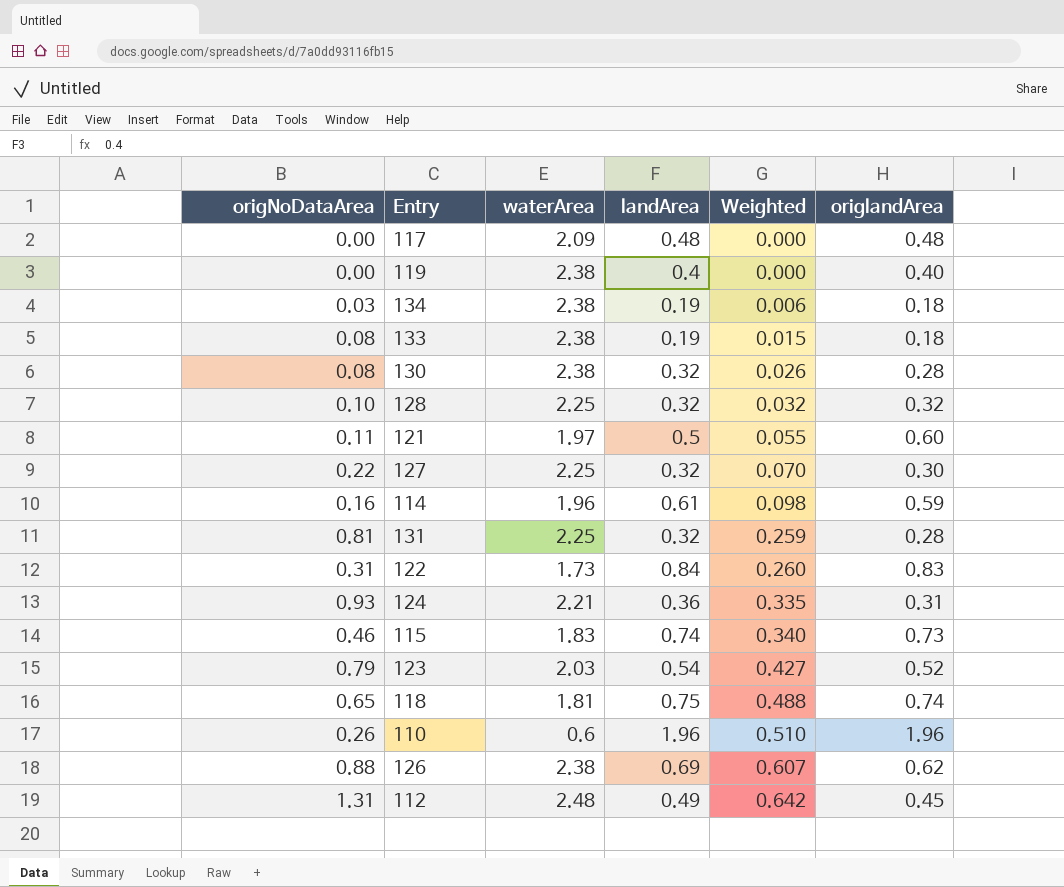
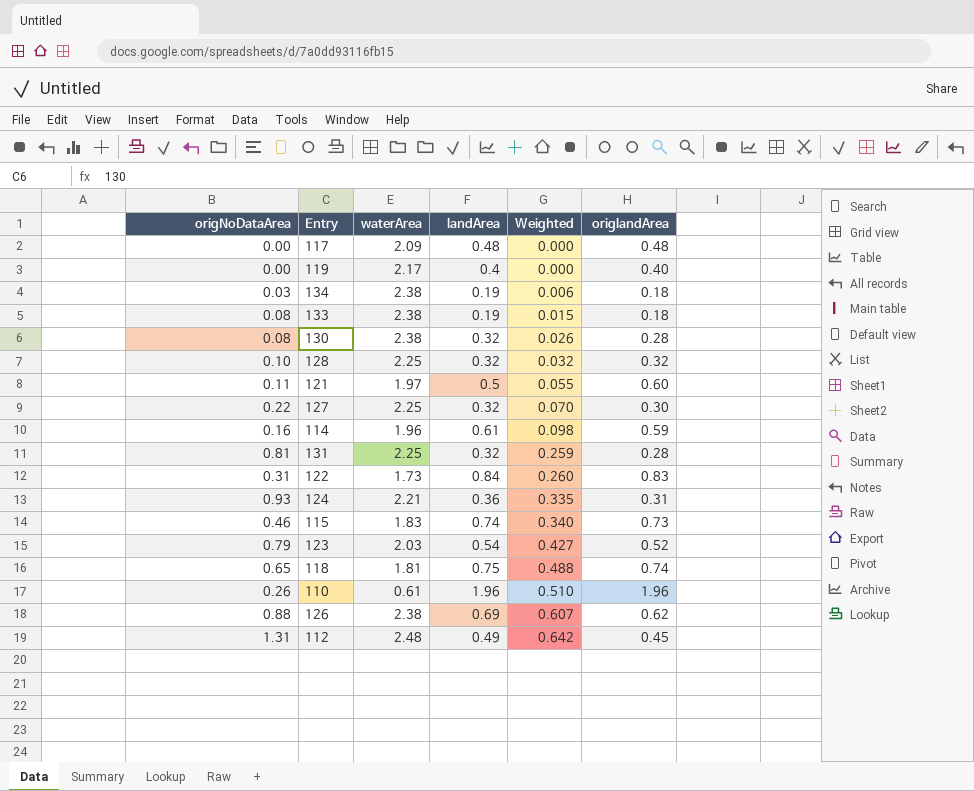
119 | waterArea: 2.38 -> 2.17
110 | waterArea: 0.6 -> 0.61

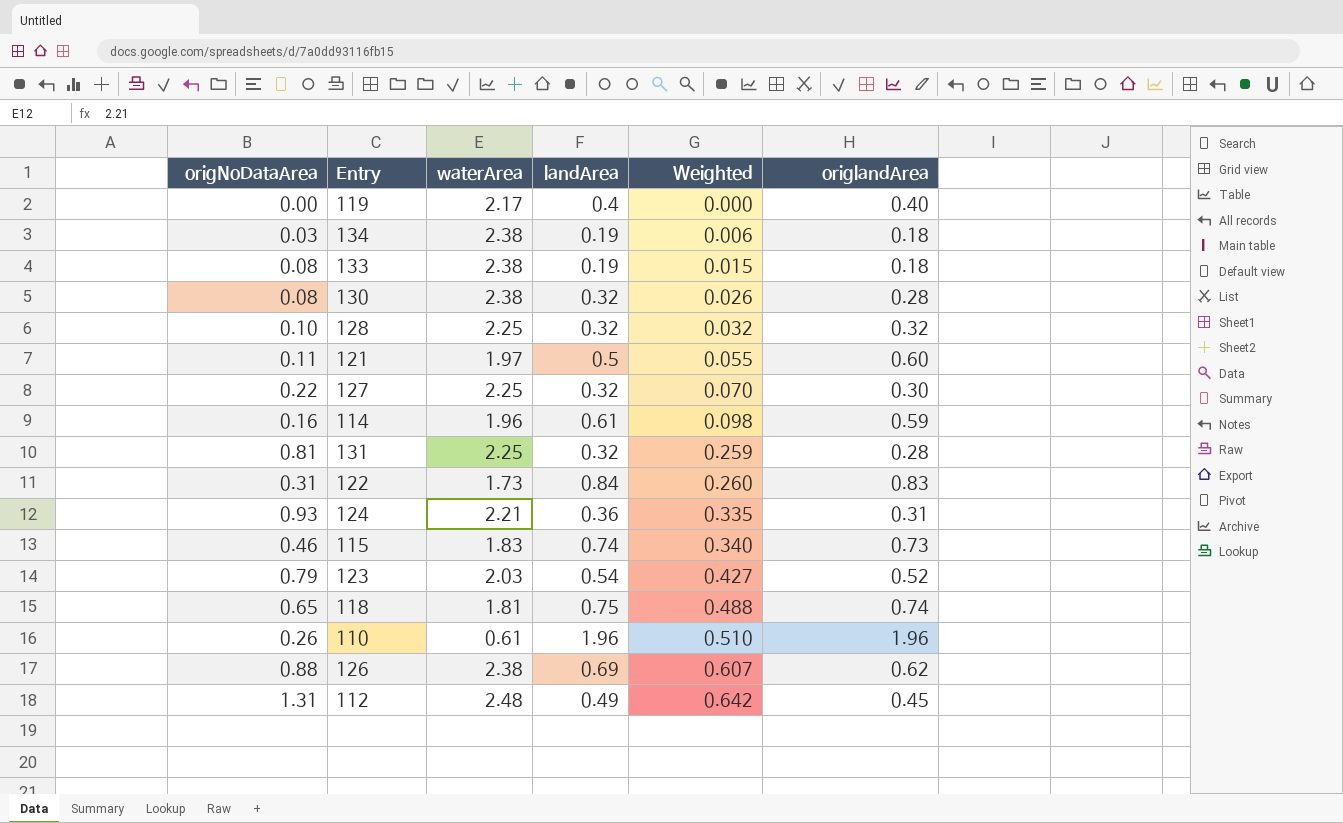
row 117: 0.00 | 2.09 | 0.48 | 0.000 | 0.48 -> none

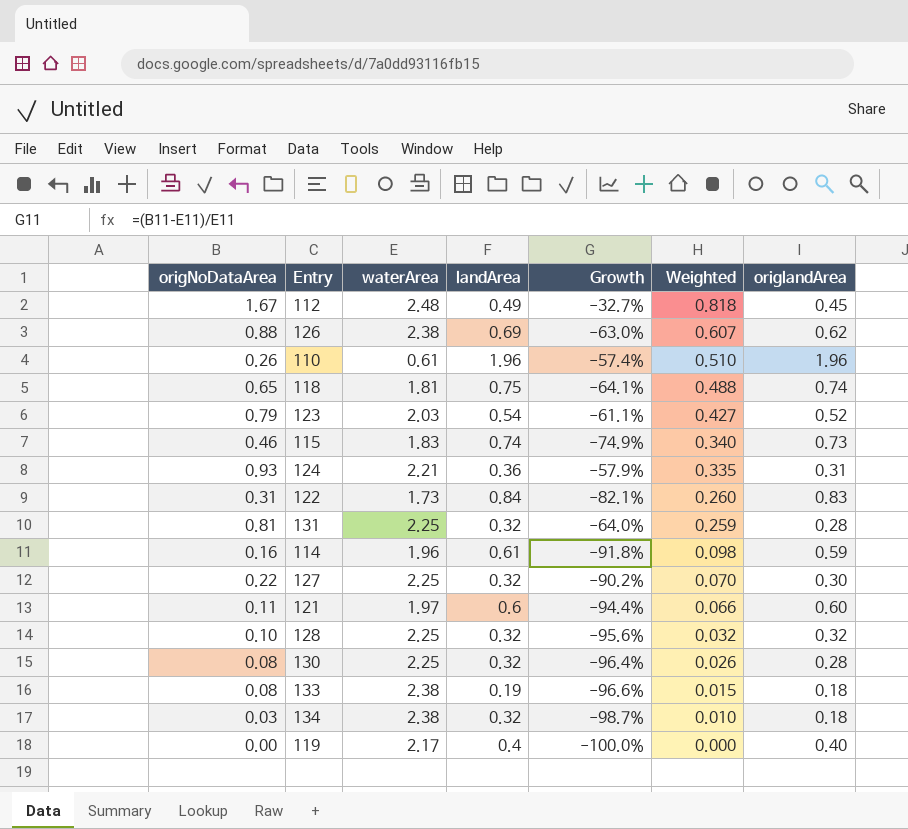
row order: Weighted ascending -> Weighted descending
column Growth | formula: none -> ([origNoDataArea] - [waterArea]) / [waterArea]
112 | origNoDataArea: 1.31 -> 1.67
112 | Weighted: 0.642 -> 0.818
121 | landArea: 0.5 -> 0.6
121 | Weighted: 0.055 -> 0.066
130 | waterArea: 2.38 -> 2.25
134 | landArea: 0.19 -> 0.32
134 | Weighted: 0.006 -> 0.010

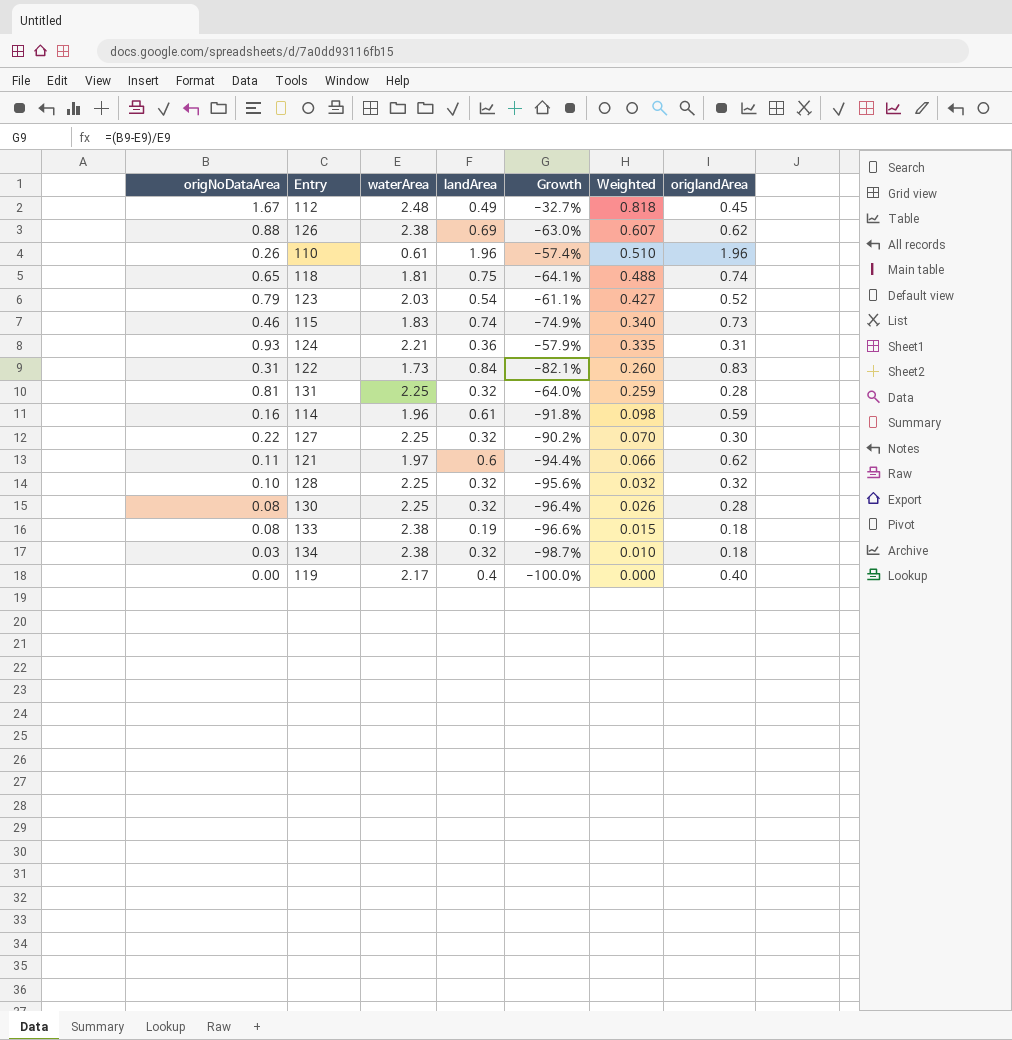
121 | origlandArea: 0.60 -> 0.62

